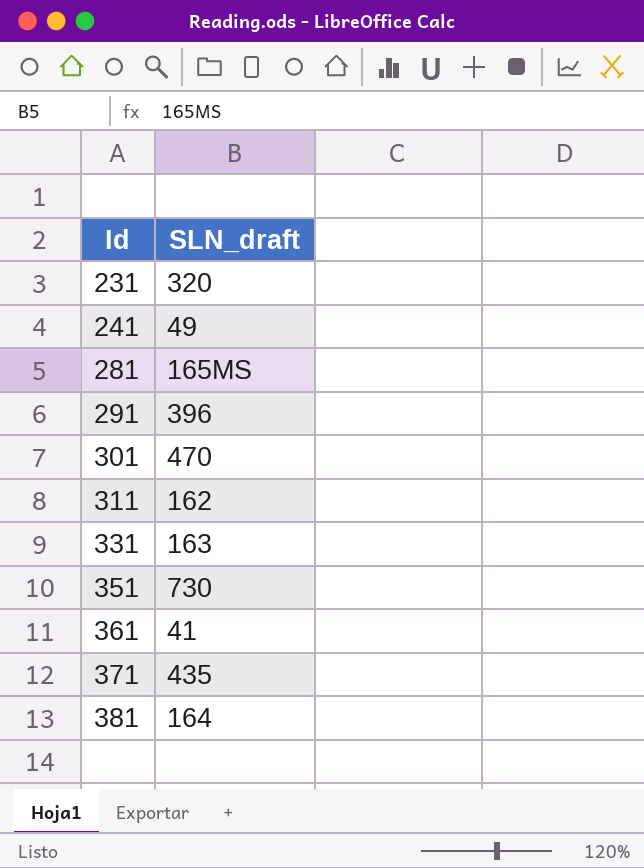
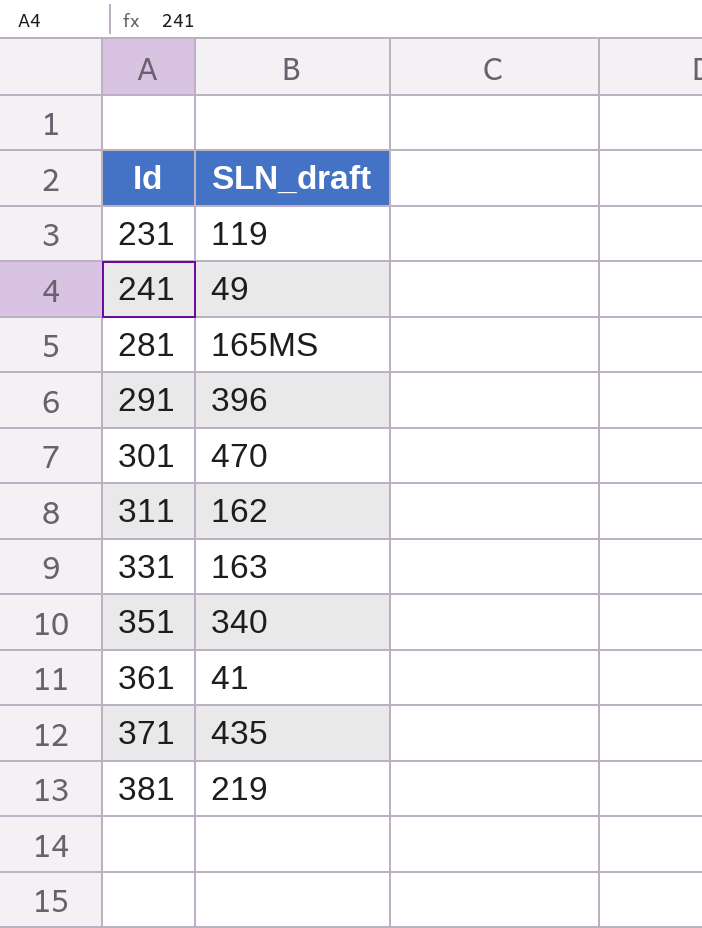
231 | SLN_draft: 320 -> 119
351 | SLN_draft: 730 -> 340
381 | SLN_draft: 164 -> 219

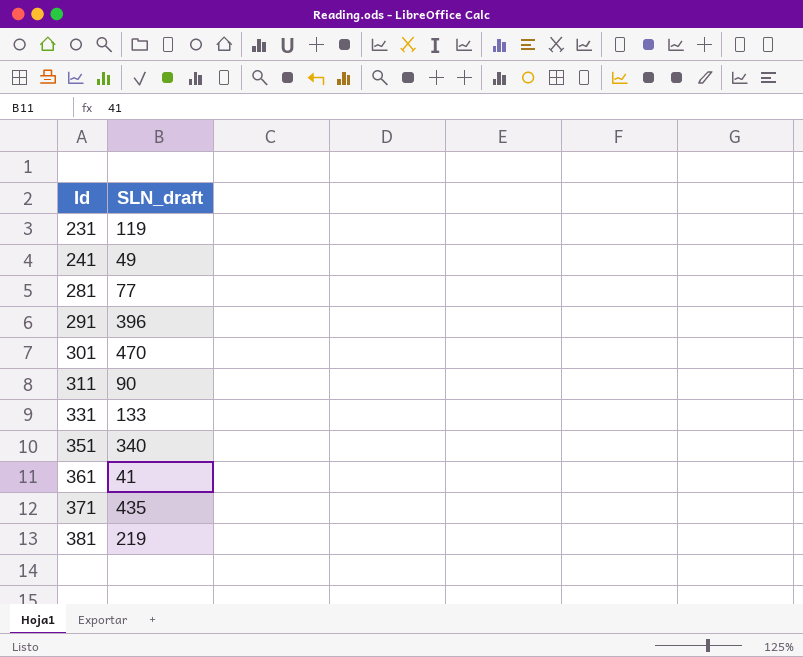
281 | SLN_draft: 165MS -> 77
311 | SLN_draft: 162 -> 90
331 | SLN_draft: 163 -> 133

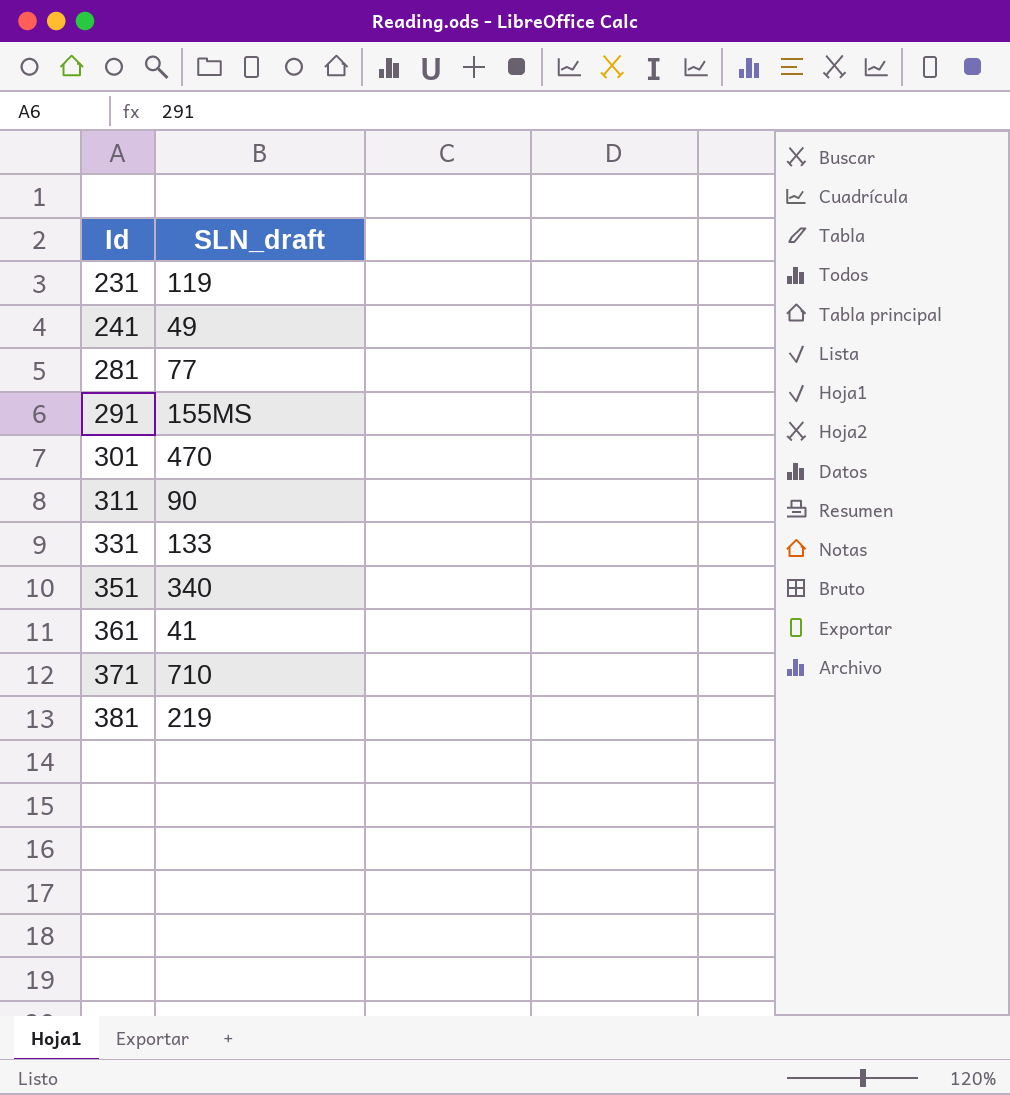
291 | SLN_draft: 396 -> 155MS
371 | SLN_draft: 435 -> 710

